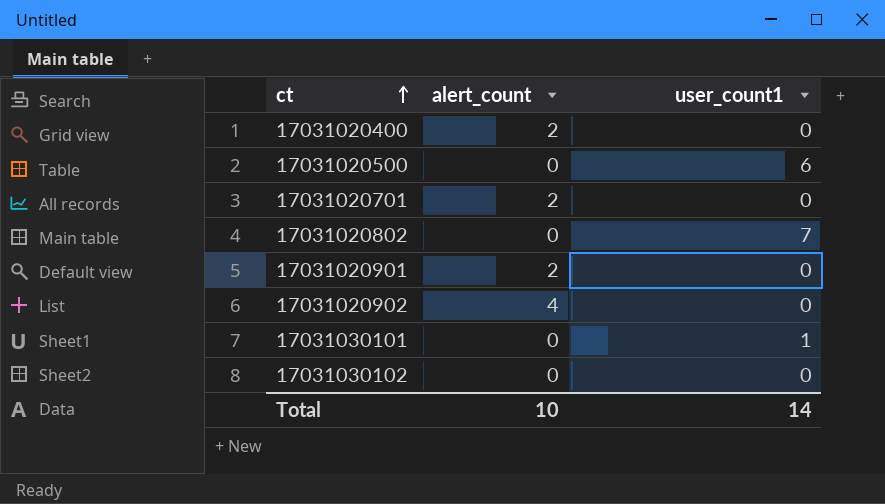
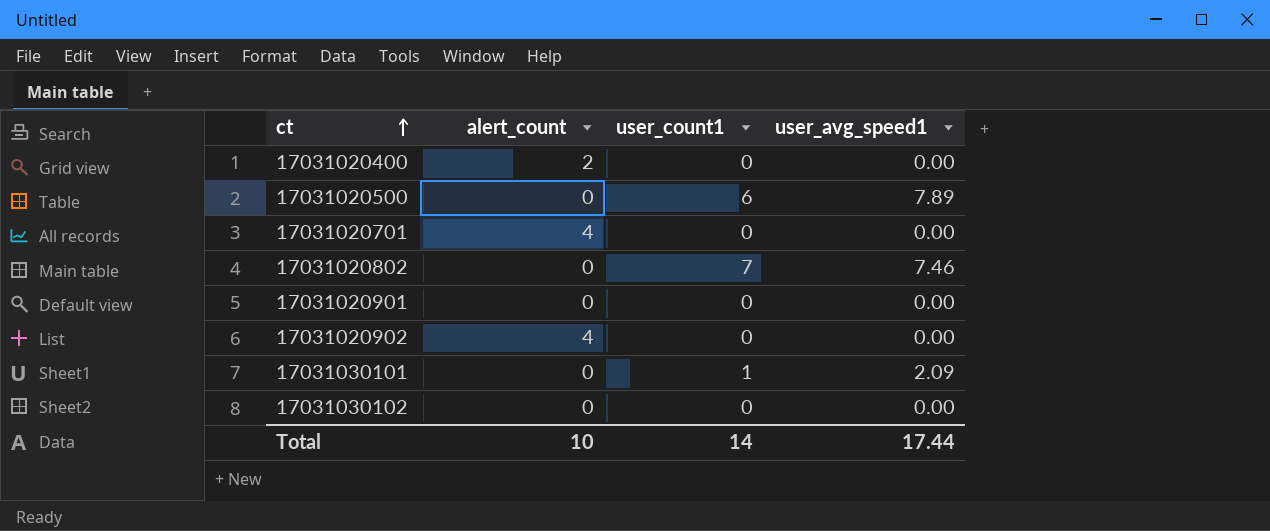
column user_avg_speed1 | position: none -> 4
17031020701 | alert_count: 2 -> 4
17031020901 | alert_count: 2 -> 0

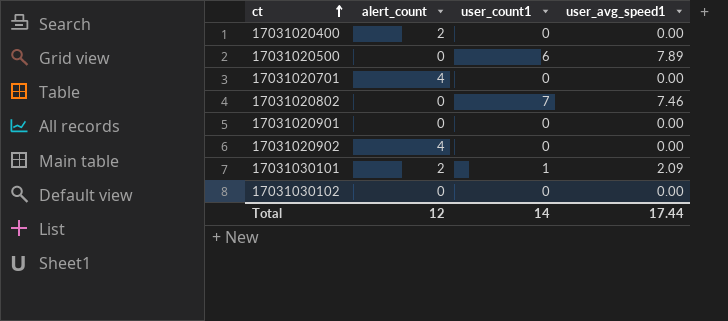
17031030101 | alert_count: 0 -> 2
Total | alert_count: 10 -> 12

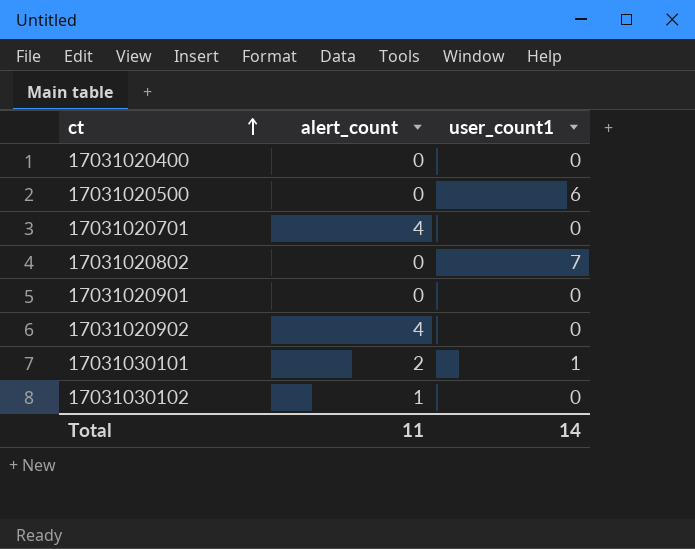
column user_avg_speed1 | position: 4 -> none
17031020400 | alert_count: 2 -> 0
17031030102 | alert_count: 0 -> 1
Total | alert_count: 12 -> 11

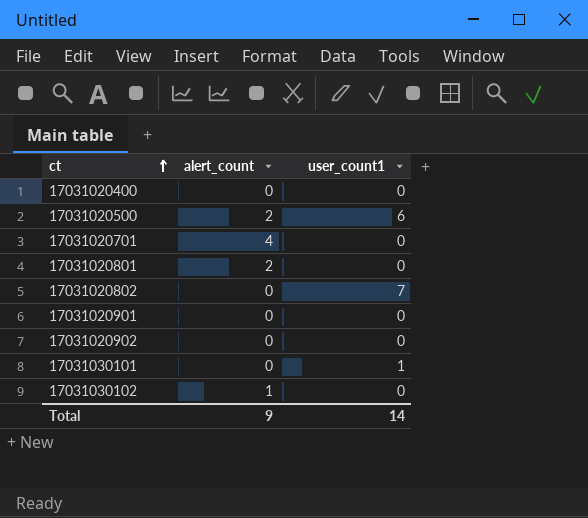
17031020500 | alert_count: 0 -> 2
row 17031020801: none -> 2 | 0
17031020902 | alert_count: 4 -> 0
17031030101 | alert_count: 2 -> 0
Total | alert_count: 11 -> 9

